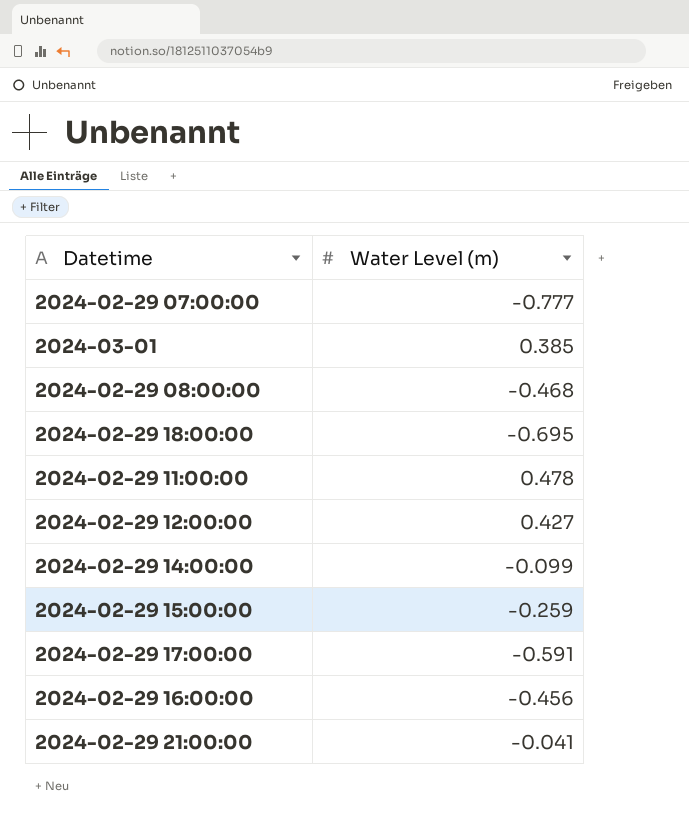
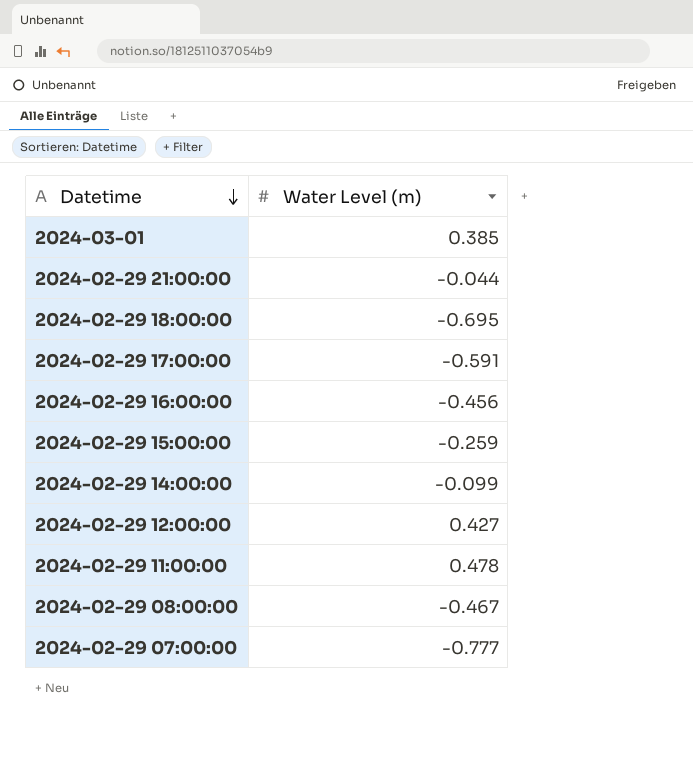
row order: none -> Datetime descending
2024-02-29 21:00:00 | Water Level (m): -0.041 -> -0.044
2024-02-29 08:00:00 | Water Level (m): -0.468 -> -0.467

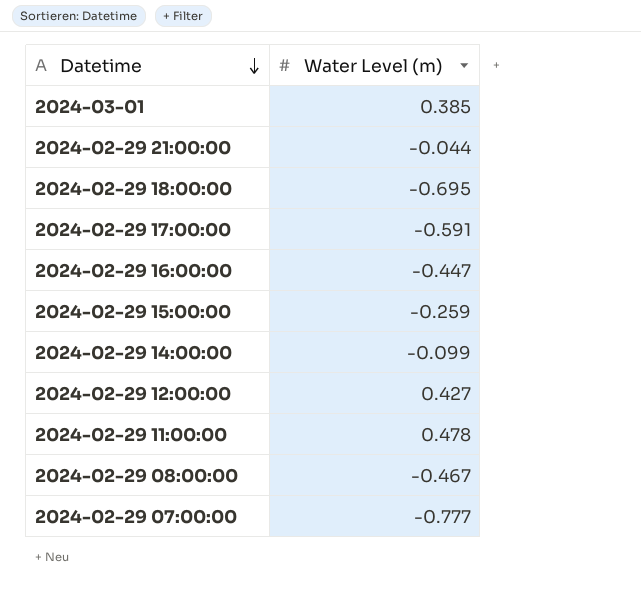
2024-02-29 16:00:00 | Water Level (m): -0.456 -> -0.447

